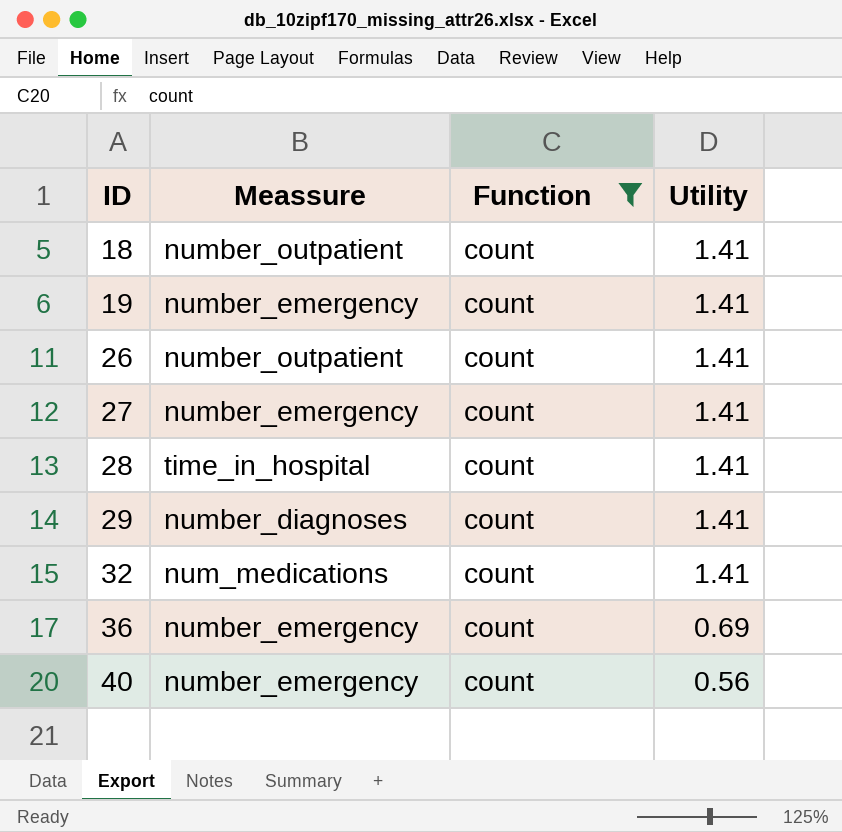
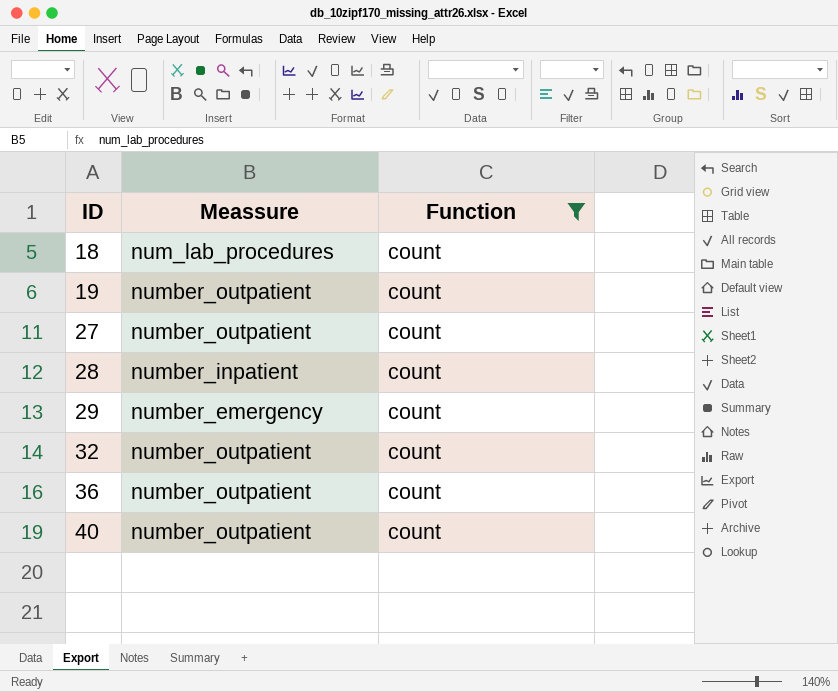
column Utility | position: 4 -> none
row 26: number_outpatient | count | 1.41 -> none
18 | Meassure: number_outpatient -> num_lab_procedures
19 | Meassure: number_emergency -> number_outpatient
27 | Meassure: number_emergency -> number_outpatient
28 | Meassure: time_in_hospital -> number_inpatient
29 | Meassure: number_diagnoses -> number_emergency
32 | Meassure: num_medications -> number_outpatient
36 | Meassure: number_emergency -> number_outpatient
40 | Meassure: number_emergency -> number_outpatient

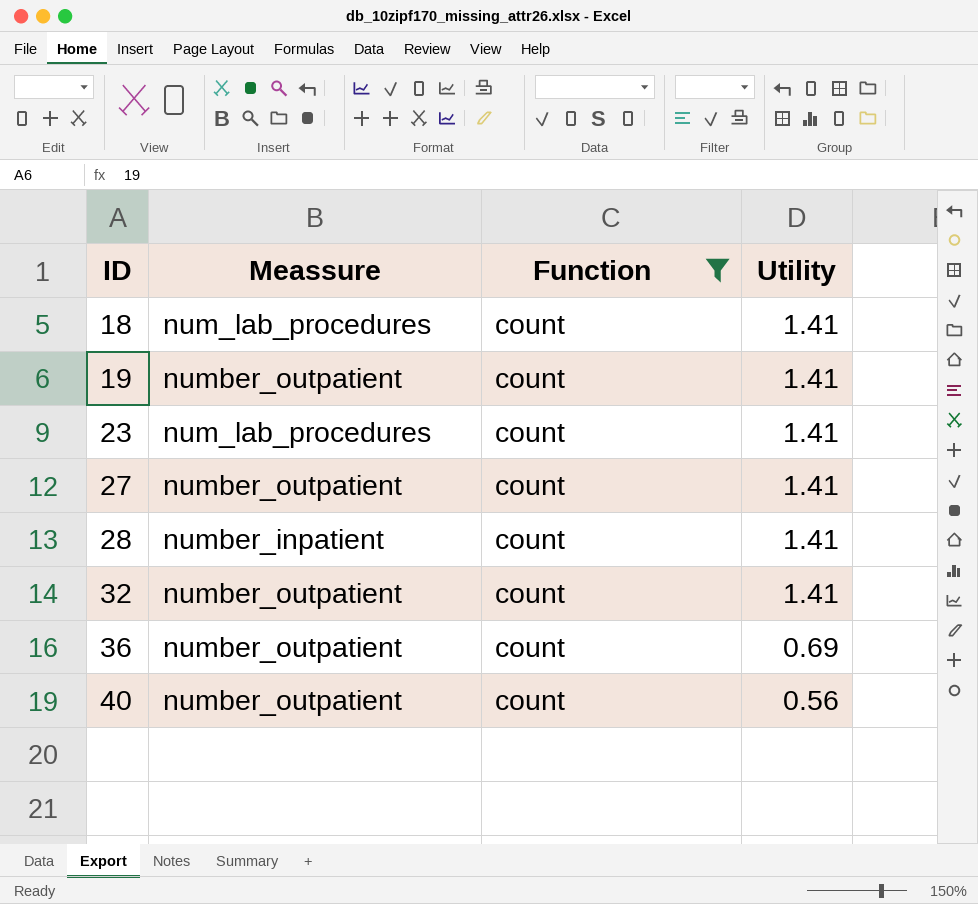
column Utility | position: none -> 4
row 29: number_emergency | count -> none
row 23: none -> num_lab_procedures | count | 1.41

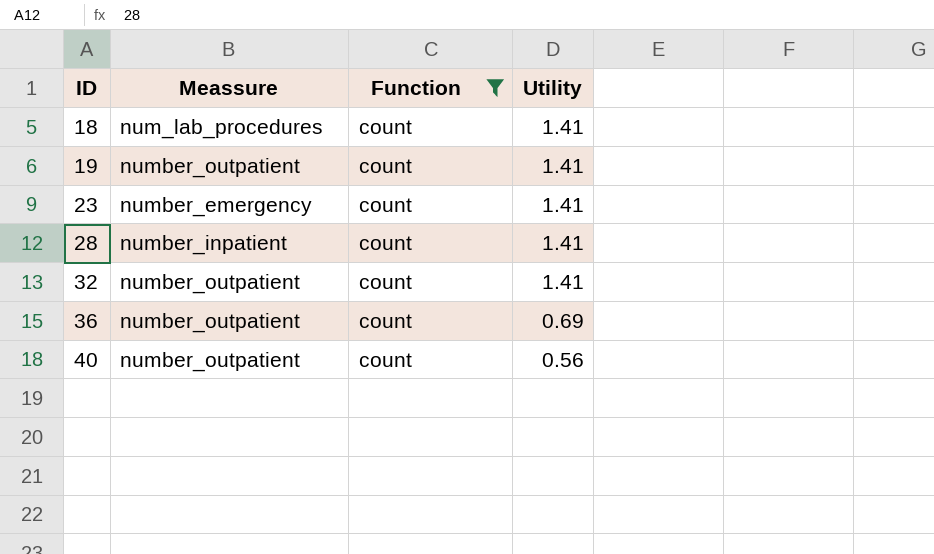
row 27: number_outpatient | count | 1.41 -> none
23 | Meassure: num_lab_procedures -> number_emergency

